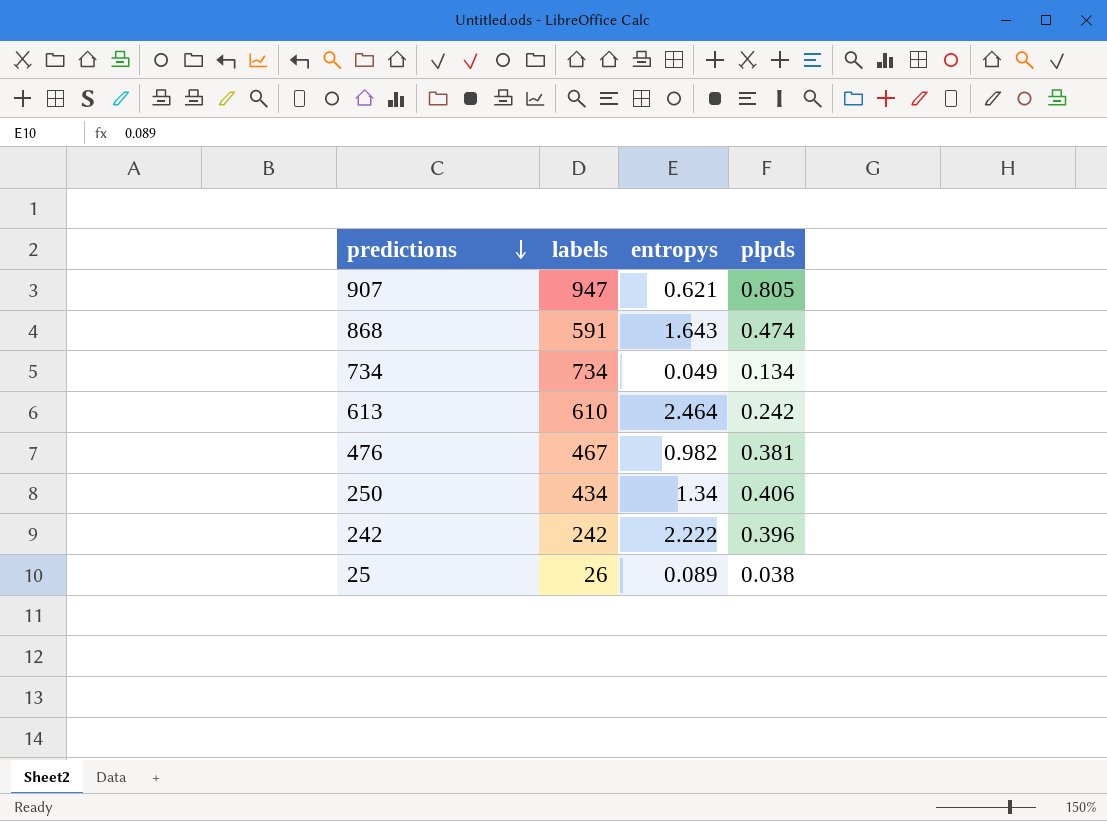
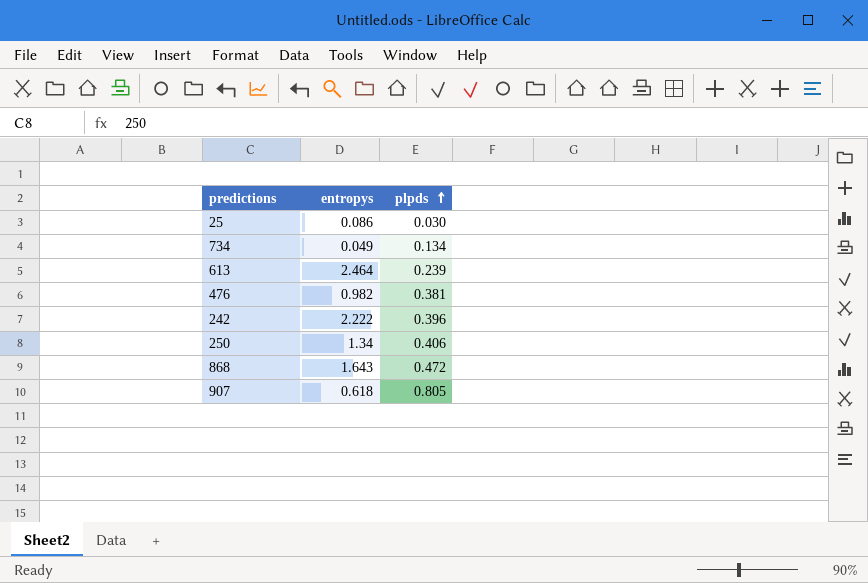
row order: predictions descending -> plpds ascending
column labels | position: 2 -> none
25 | entropys: 0.089 -> 0.086
25 | plpds: 0.038 -> 0.030
613 | plpds: 0.242 -> 0.239
868 | plpds: 0.474 -> 0.472
907 | entropys: 0.621 -> 0.618

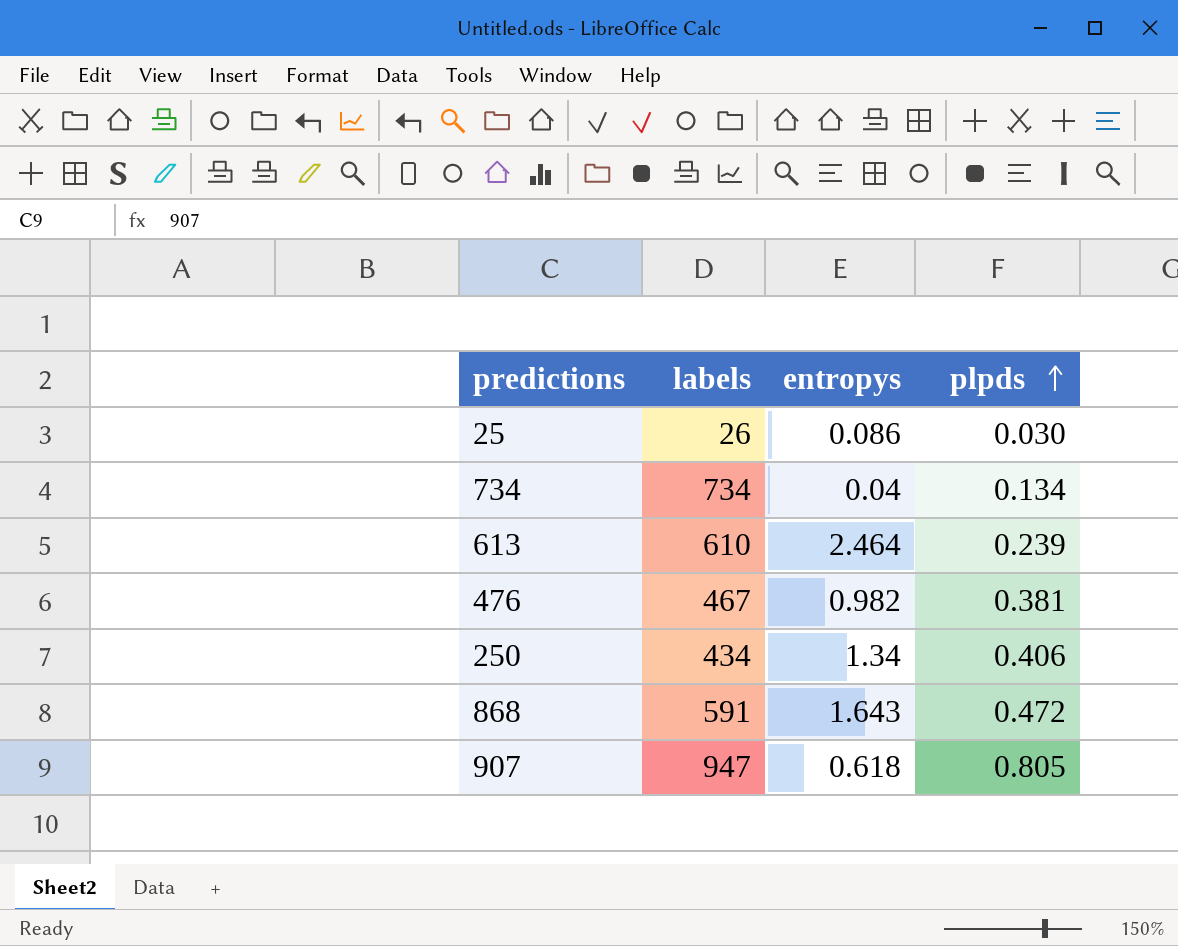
column labels | position: none -> 2
row 242: 2.222 | 0.396 -> none
734 | entropys: 0.049 -> 0.04

